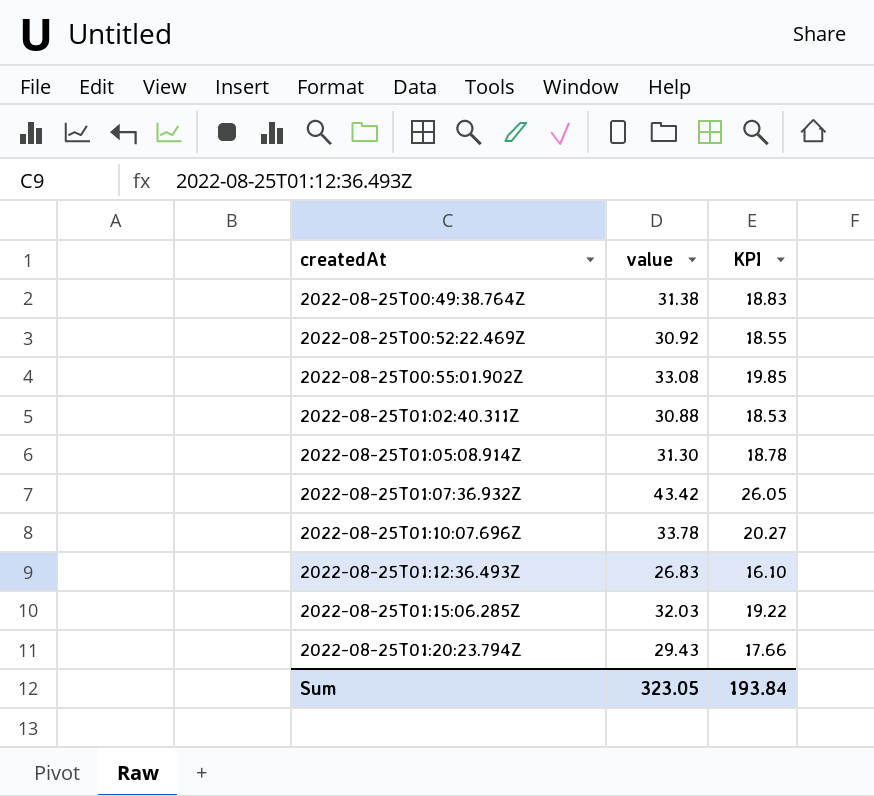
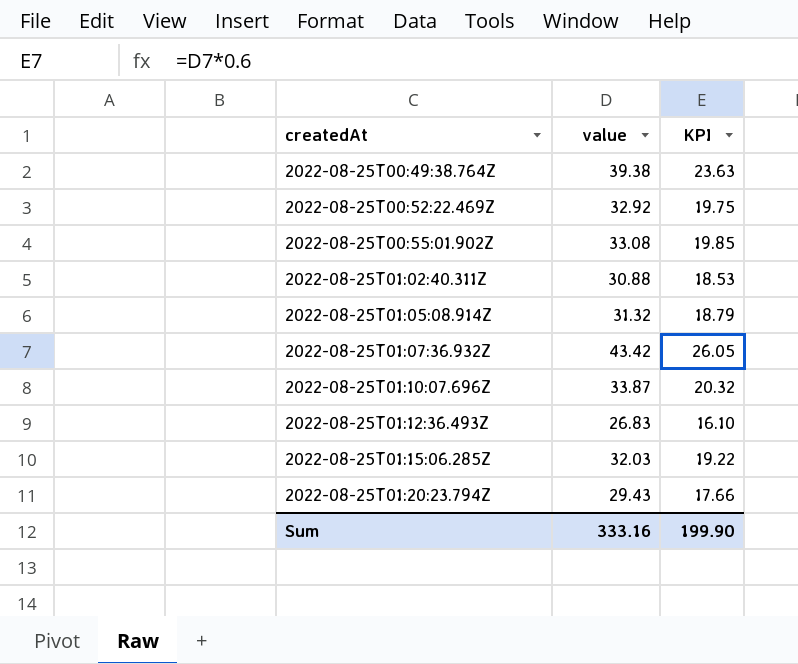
2022-08-25T00:49:38.764Z | value: 31.38 -> 39.38
2022-08-25T00:49:38.764Z | KPI: 18.83 -> 23.63
2022-08-25T00:52:22.469Z | value: 30.92 -> 32.92
2022-08-25T00:52:22.469Z | KPI: 18.55 -> 19.75
2022-08-25T01:05:08.914Z | value: 31.30 -> 31.32
2022-08-25T01:05:08.914Z | KPI: 18.78 -> 18.79
2022-08-25T01:10:07.696Z | value: 33.78 -> 33.87
2022-08-25T01:10:07.696Z | KPI: 20.27 -> 20.32
Sum | value: 323.05 -> 333.16
Sum | KPI: 193.84 -> 199.90

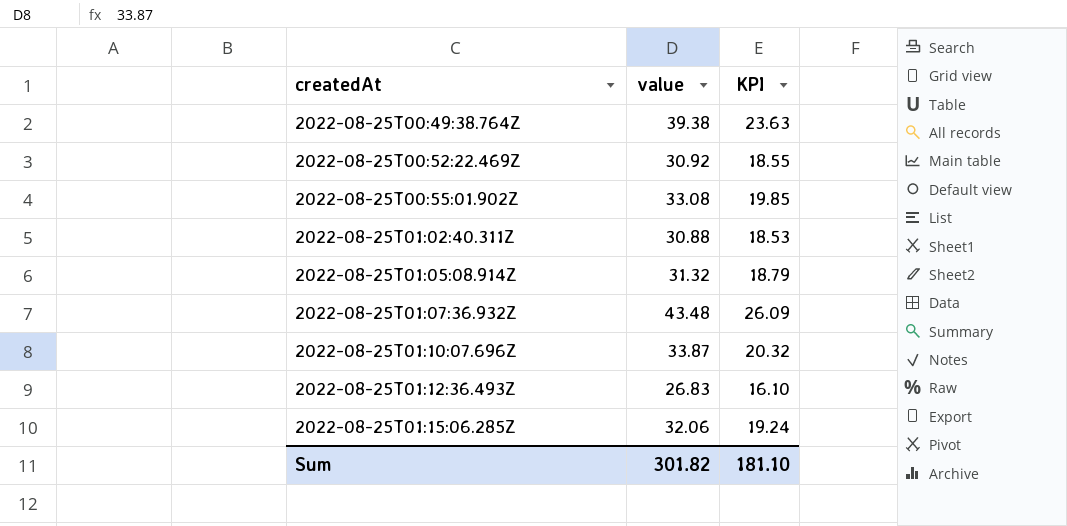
row 2022-08-25T01:20:23.794Z: 29.43 | 17.66 -> none
2022-08-25T00:52:22.469Z | value: 32.92 -> 30.92
2022-08-25T00:52:22.469Z | KPI: 19.75 -> 18.55
2022-08-25T01:07:36.932Z | value: 43.42 -> 43.48
2022-08-25T01:07:36.932Z | KPI: 26.05 -> 26.09
2022-08-25T01:15:06.285Z | value: 32.03 -> 32.06
2022-08-25T01:15:06.285Z | KPI: 19.22 -> 19.24
Sum | value: 333.16 -> 301.82
Sum | KPI: 199.90 -> 181.10

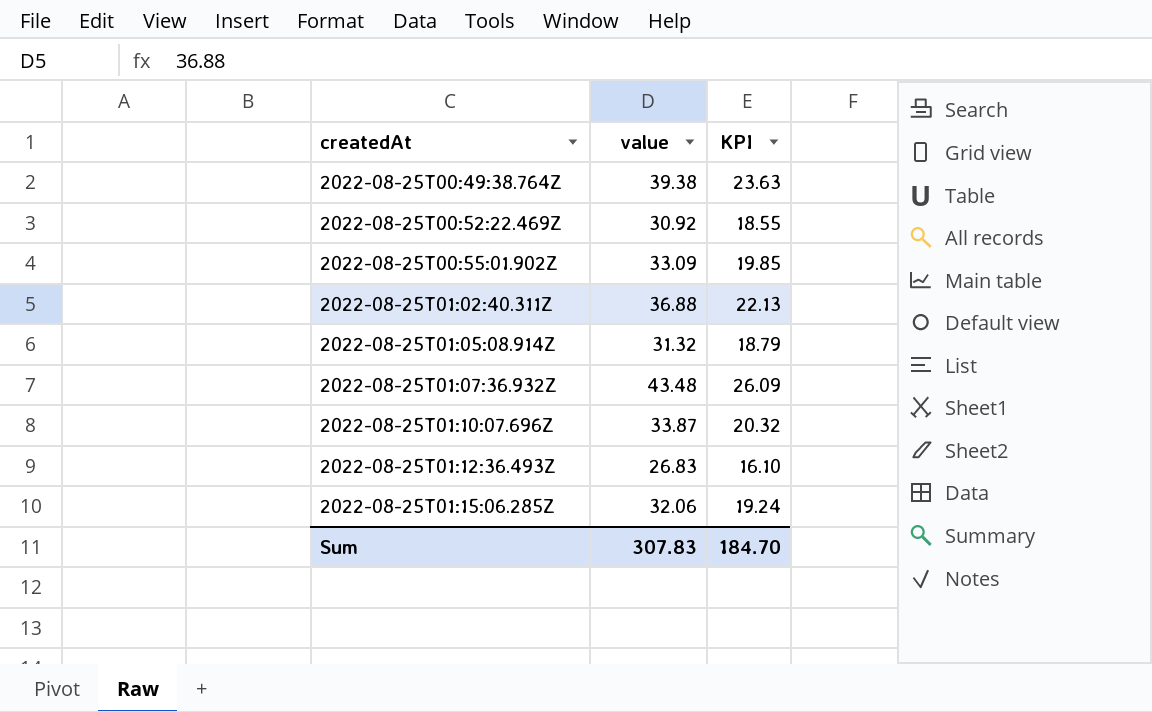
2022-08-25T00:55:01.902Z | value: 33.08 -> 33.09
2022-08-25T01:02:40.311Z | value: 30.88 -> 36.88
2022-08-25T01:02:40.311Z | KPI: 18.53 -> 22.13
Sum | value: 301.82 -> 307.83
Sum | KPI: 181.10 -> 184.70

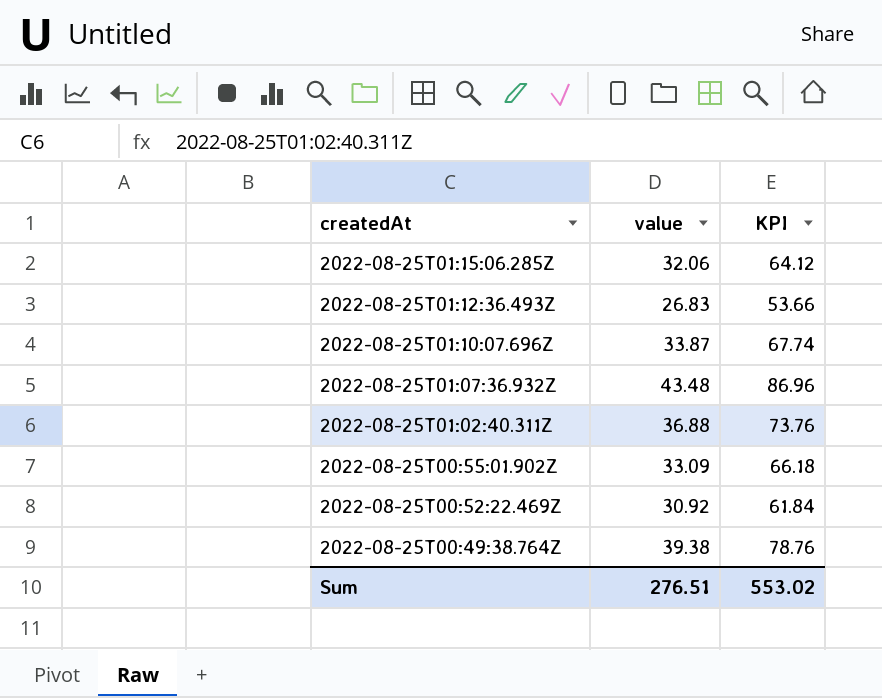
row order: createdAt ascending -> createdAt descending
column KPI | formula: [value] * 0.6 -> [value] * 2
row 2022-08-25T01:05:08.914Z: 31.32 | 18.79 -> none
Sum | value: 307.83 -> 276.51
Sum | KPI: 184.70 -> 553.02

